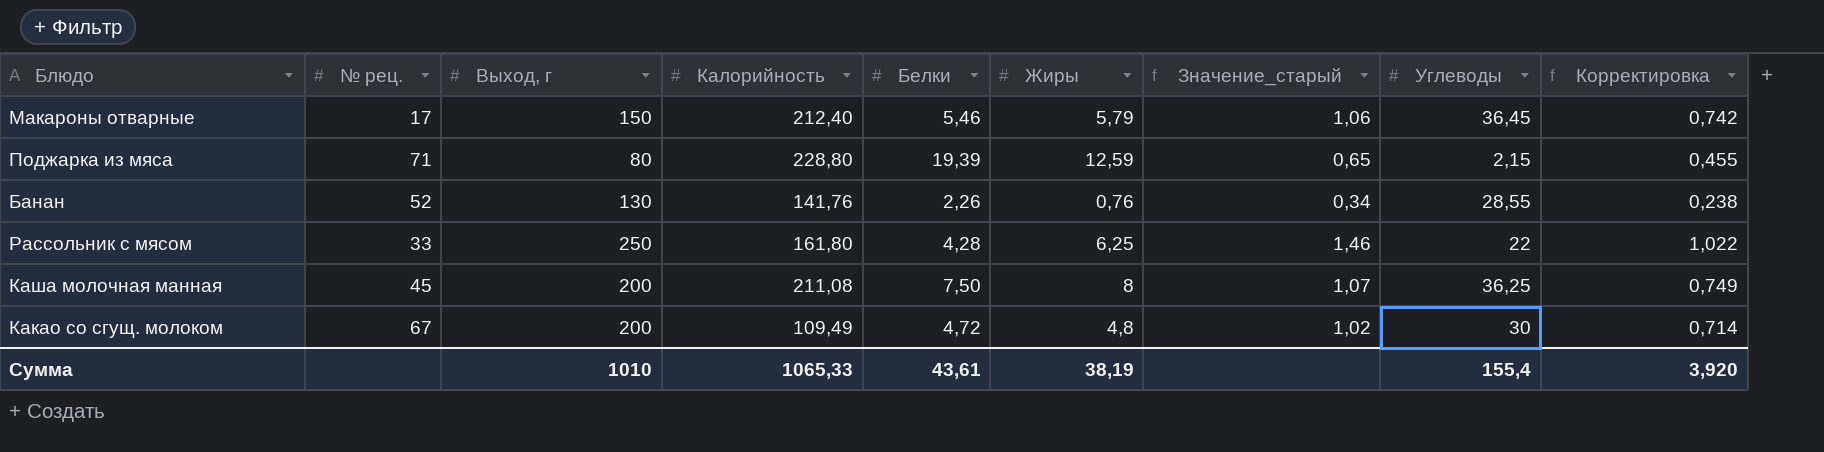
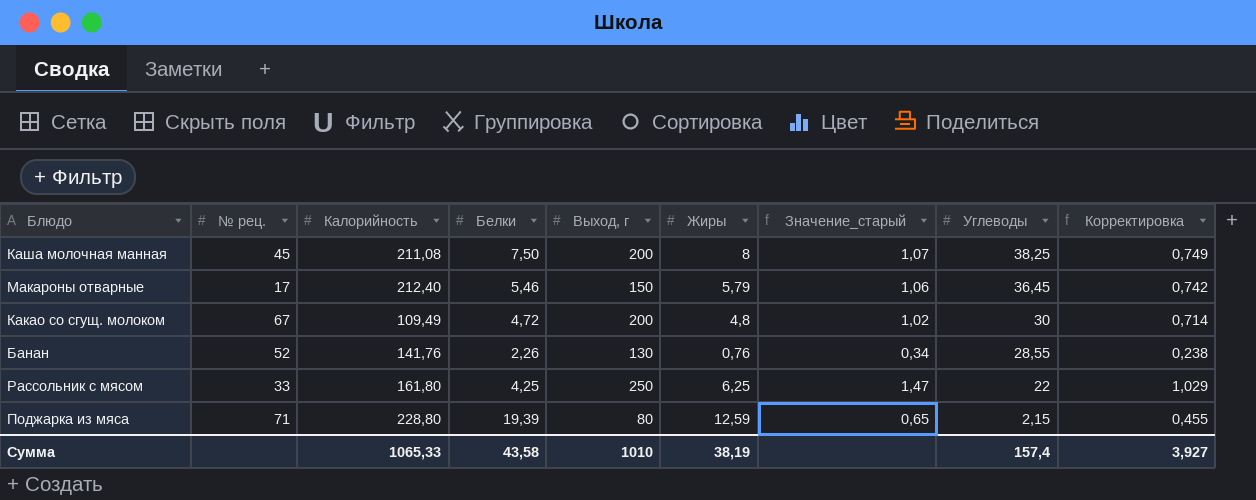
row order: none -> Углеводы descending
column Выход, г | position: 3 -> 5
Каша молочная манная | Углеводы: 36,25 -> 38,25
Рассольник с мясом | Белки: 4,28 -> 4,25
Рассольник с мясом | Значение_старый: 1,46 -> 1,47
Рассольник с мясом | Корректировка: 1,022 -> 1,029
Сумма | Белки: 43,61 -> 43,58
Сумма | Углеводы: 155,4 -> 157,4
Сумма | Корректировка: 3,920 -> 3,927

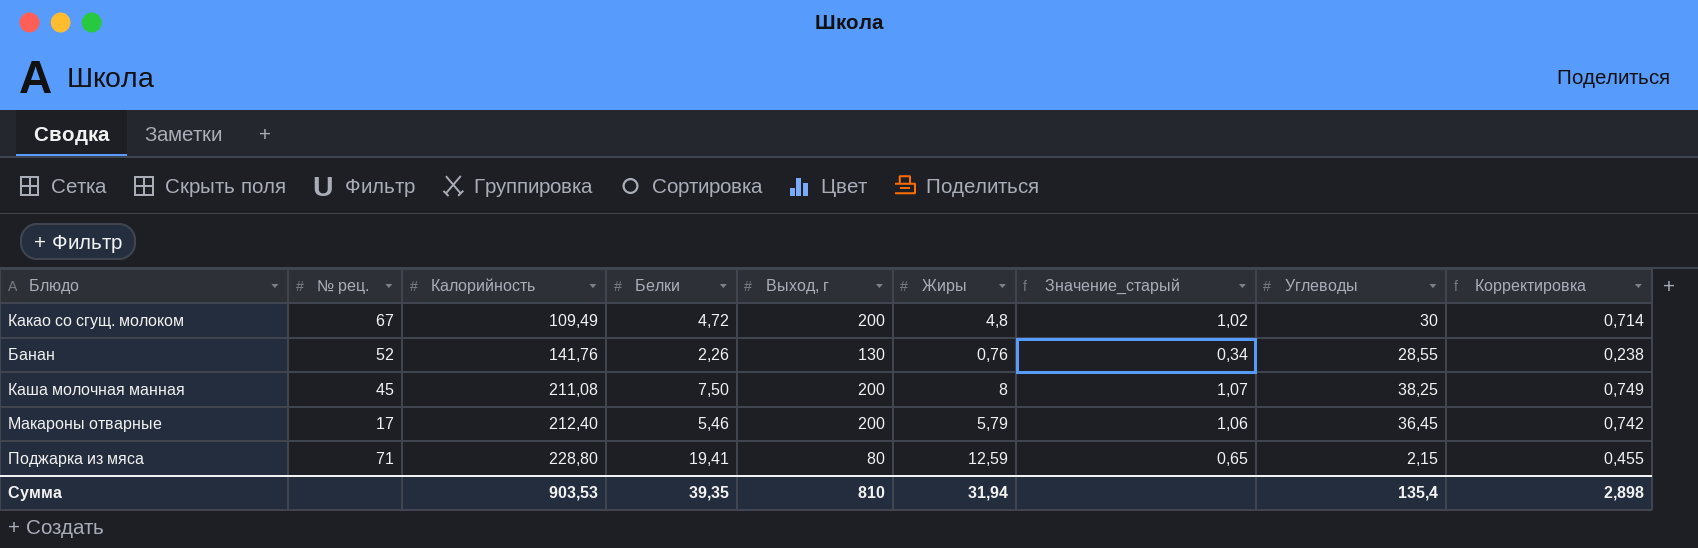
row order: Углеводы descending -> Калорийность ascending
row Рассольник с мясом: 33 | 161,80 | 4,25 | 250 | 6,25 | 1,47 | 22 | 1,029 -> none
Макароны отварные | Выход, г: 150 -> 200
Поджарка из мяса | Белки: 19,39 -> 19,41
Сумма | Калорийность: 1065,33 -> 903,53
Сумма | Белки: 43,58 -> 39,35
Сумма | Выход, г: 1010 -> 810
Сумма | Жиры: 38,19 -> 31,94
Сумма | Углеводы: 157,4 -> 135,4
Сумма | Корректировка: 3,927 -> 2,898

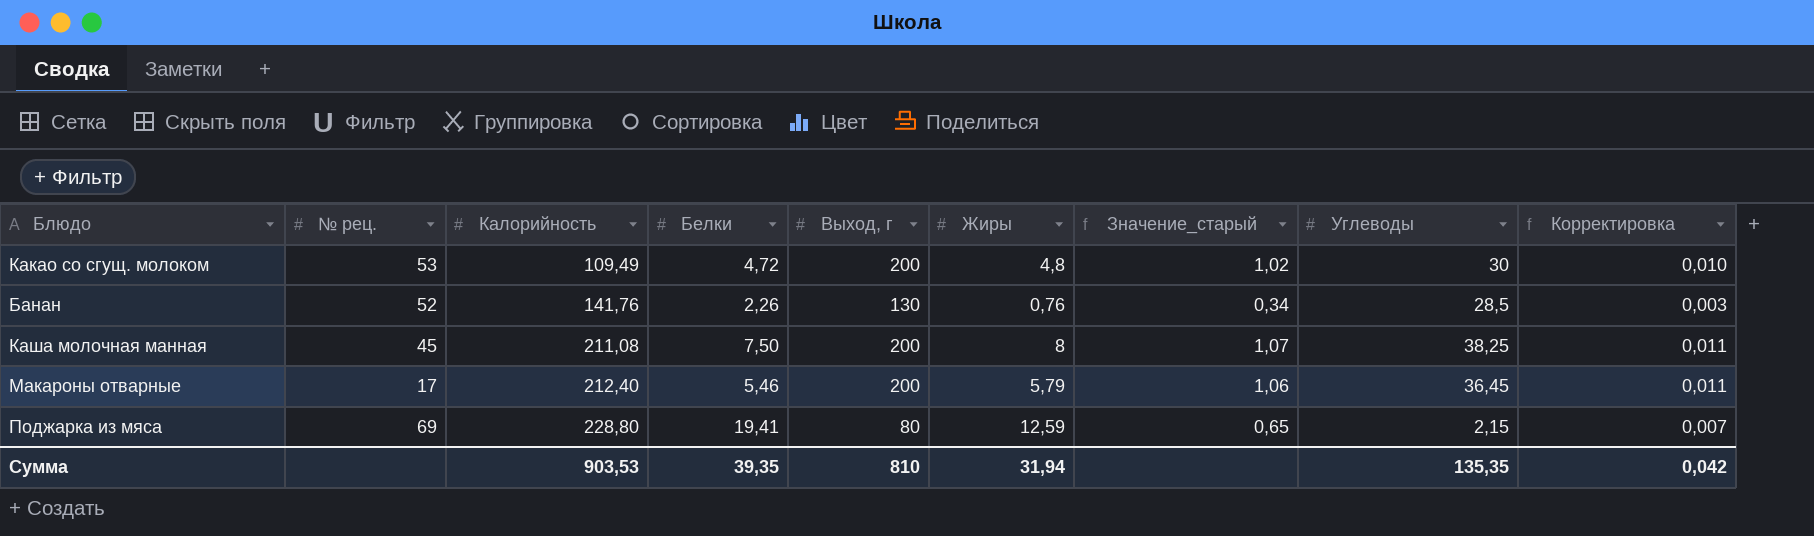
column Корректировка | formula: [Значение_старый] * 0,7 -> [Значение_старый] * 0,01
Какао со сгущ. молоком | № рец.: 67 -> 53
Банан | Углеводы: 28,55 -> 28,5
Поджарка из мяса | № рец.: 71 -> 69
Сумма | Углеводы: 135,4 -> 135,35
Сумма | Корректировка: 2,898 -> 0,042

